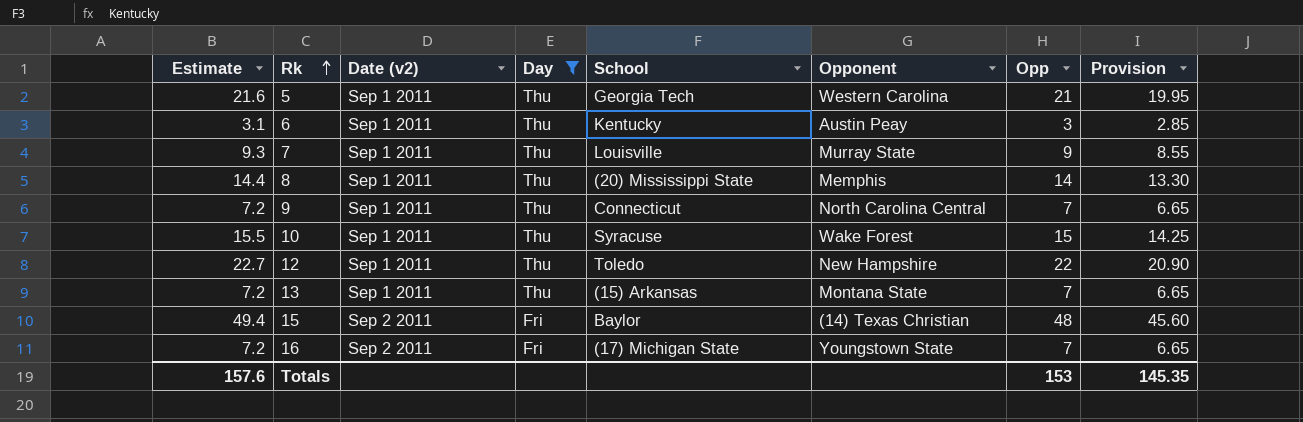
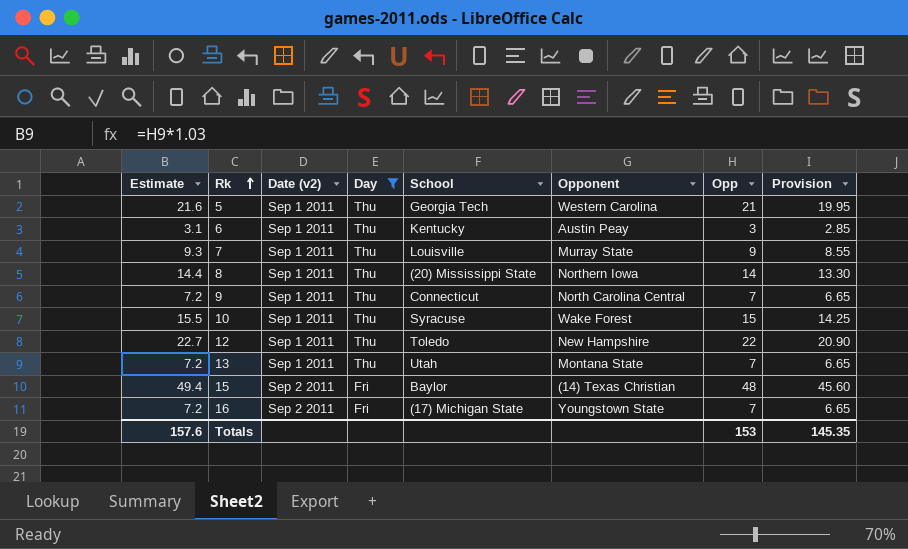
8 | Opponent: Memphis -> Northern Iowa
13 | School: (15) Arkansas -> Utah

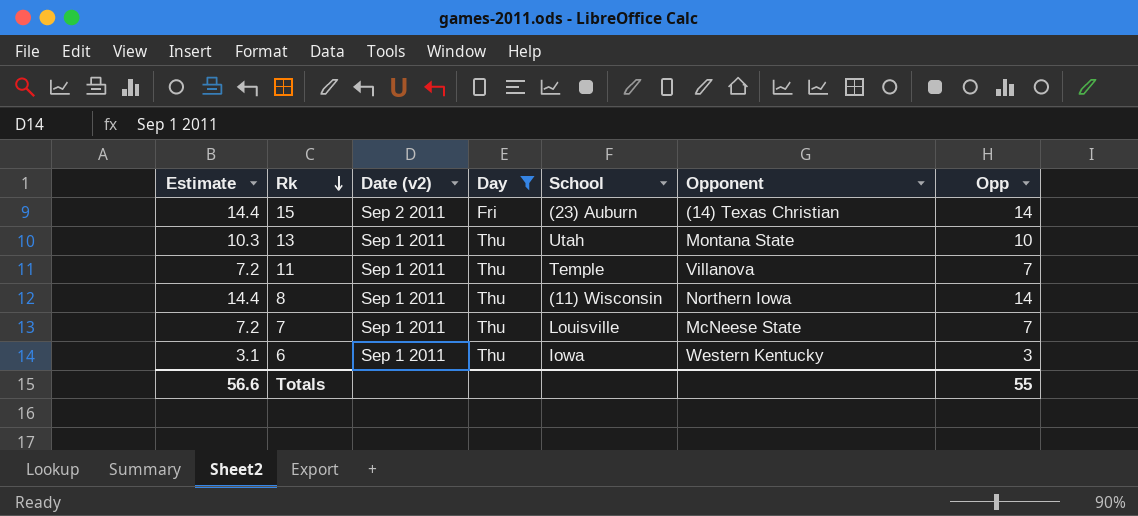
row order: Rk ascending -> Rk descending
column Provision | formula: [Opp] * 0.95 -> none
row 5: 21.6 | Sep 1 2011 | Thu | Georgia Tech | Western Carolina | 21 | 19.95 -> none
row 9: 7.2 | Sep 1 2011 | Thu | Connecticut | North Carolina Central | 7 | 6.65 -> none
row 10: 15.5 | Sep 1 2011 | Thu | Syracuse | Wake Forest | 15 | 14.25 -> none
row 12: 22.7 | Sep 1 2011 | Thu | Toledo | New Hampshire | 22 | 20.90 -> none
row 16: 7.2 | Sep 2 2011 | Fri | (17) Michigan State | Youngstown State | 7 | 6.65 -> none
15 | Estimate: 49.4 -> 14.4
15 | School: Baylor -> (23) Auburn
15 | Opp: 48 -> 14
13 | Estimate: 7.2 -> 10.3
13 | Opp: 7 -> 10
row 11: none -> 7.2 | Sep 1 2011 | Thu | Temple | Villanova | 7
8 | School: (20) Mississippi State -> (11) Wisconsin
7 | Estimate: 9.3 -> 7.2
7 | Opponent: Murray State -> McNeese State
7 | Opp: 9 -> 7
6 | School: Kentucky -> Iowa
6 | Opponent: Austin Peay -> Western Kentucky
Totals | Estimate: 157.6 -> 56.6
Totals | Opp: 153 -> 55

